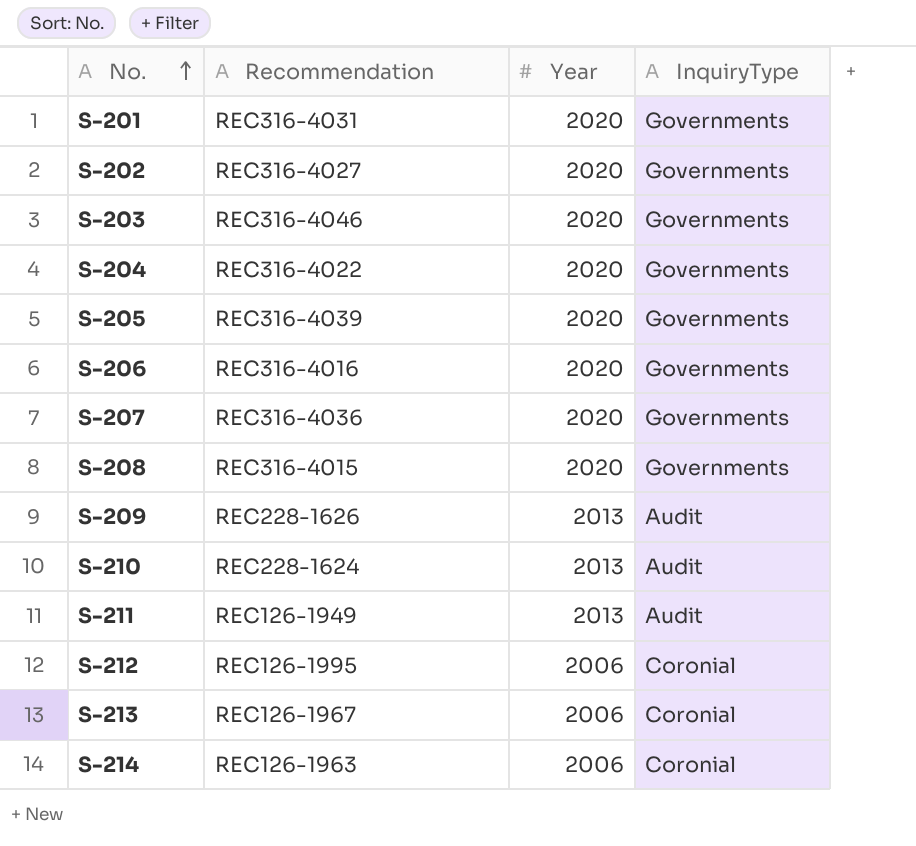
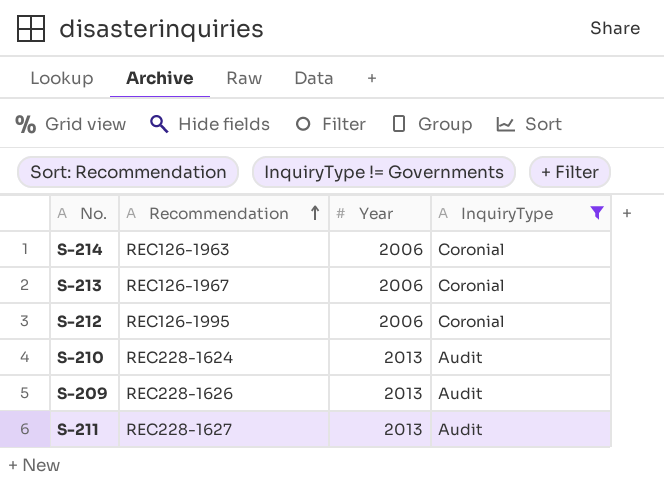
filter: none -> InquiryType != Governments
row order: No. ascending -> Recommendation ascending
S-211 | Recommendation: REC126-1949 -> REC228-1627

